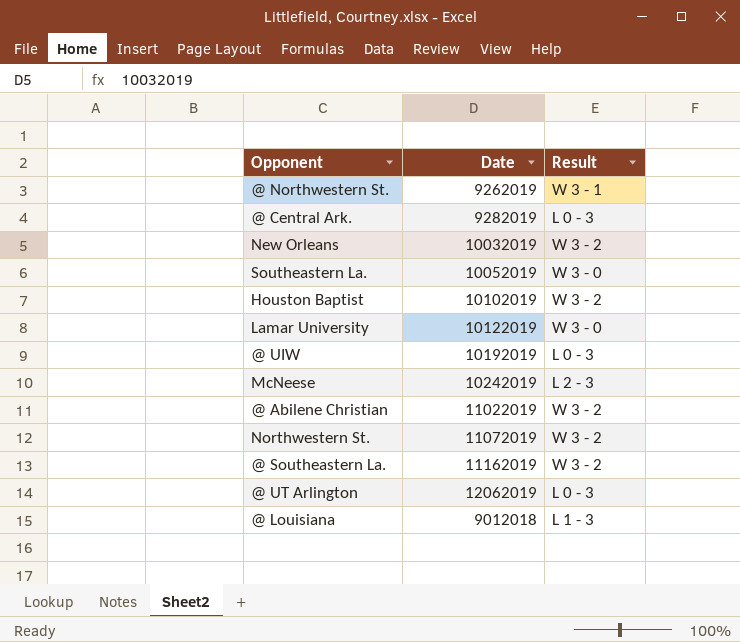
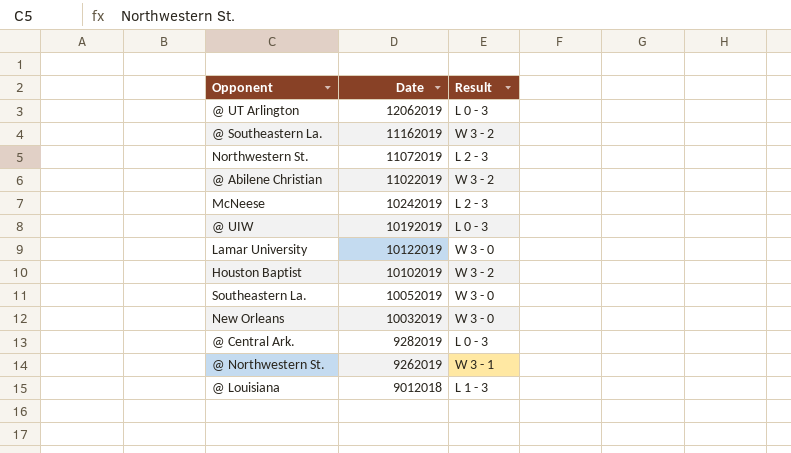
row order: none -> Date descending
Northwestern St. | Result: W 3 - 2 -> L 2 - 3
New Orleans | Result: W 3 - 2 -> W 3 - 0

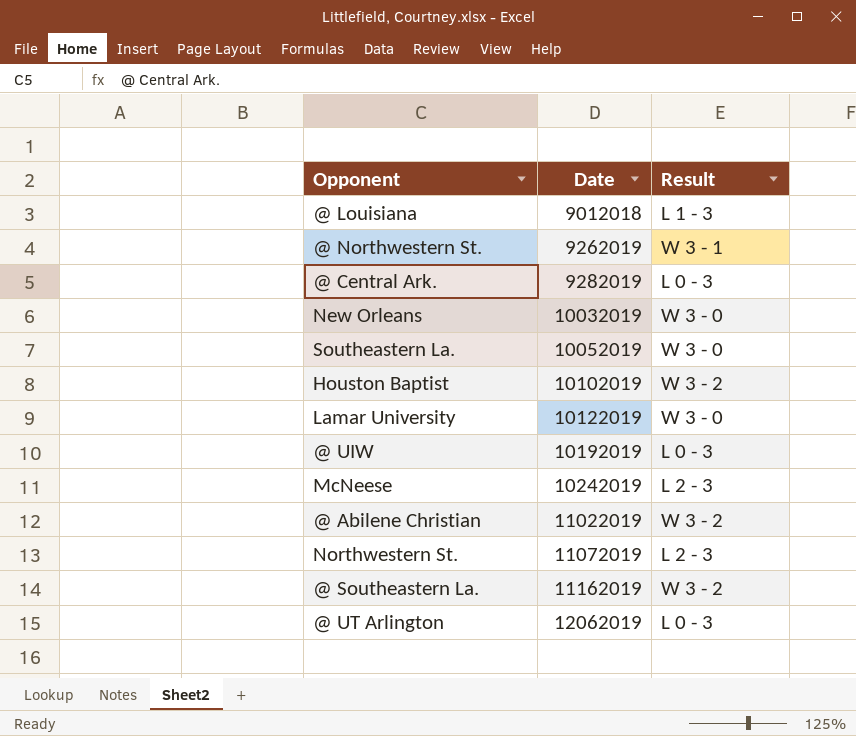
row order: Date descending -> Date ascending

